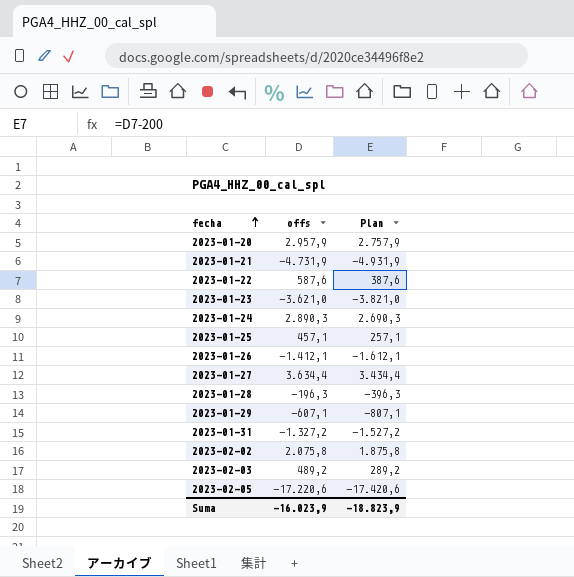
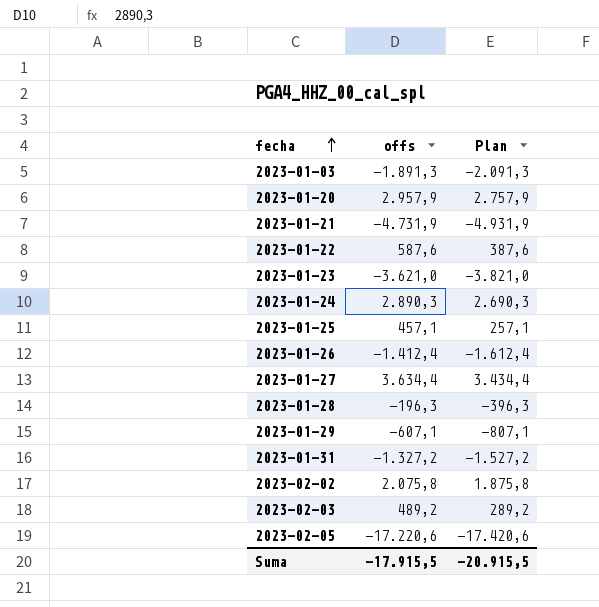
row 2023-01-03: none -> -1.891,3 | -2.091,3
2023-01-26 | offs: -1.412,1 -> -1.412,4
2023-01-26 | Plan: -1.612,1 -> -1.612,4
Suma | offs: -16.023,9 -> -17.915,5
Suma | Plan: -18.823,9 -> -20.915,5

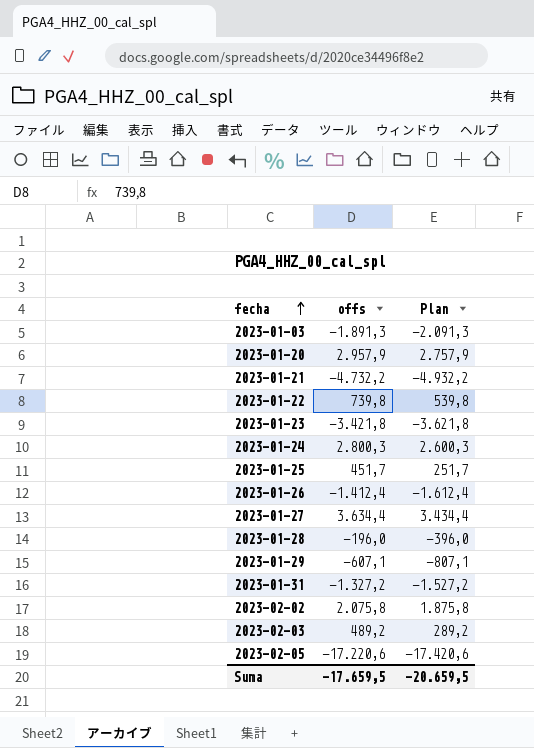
2023-01-21 | offs: -4.731,9 -> -4.732,2
2023-01-21 | Plan: -4.931,9 -> -4.932,2
2023-01-22 | offs: 587,6 -> 739,8
2023-01-22 | Plan: 387,6 -> 539,8
2023-01-23 | offs: -3.621,0 -> -3.421,8
2023-01-23 | Plan: -3.821,0 -> -3.621,8
2023-01-24 | offs: 2.890,3 -> 2.800,3
2023-01-24 | Plan: 2.690,3 -> 2.600,3
2023-01-25 | offs: 457,1 -> 451,7
2023-01-25 | Plan: 257,1 -> 251,7
2023-01-28 | offs: -196,3 -> -196,0
2023-01-28 | Plan: -396,3 -> -396,0
Suma | offs: -17.915,5 -> -17.659,5
Suma | Plan: -20.915,5 -> -20.659,5

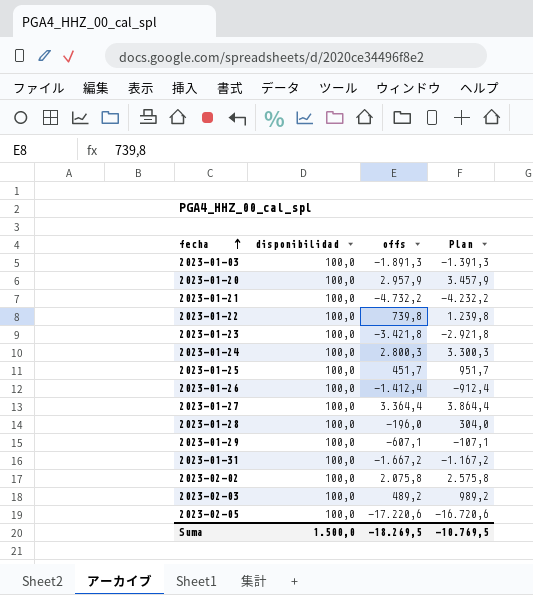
column disponibilidad | position: none -> 2
column Plan | formula: [offs] - 200 -> [offs] + 500
2023-01-27 | offs: 3.634,4 -> 3.364,4
2023-01-31 | offs: -1.327,2 -> -1.667,2
Suma | offs: -17.659,5 -> -18.269,5
Suma | Plan: -20.659,5 -> -10.769,5

